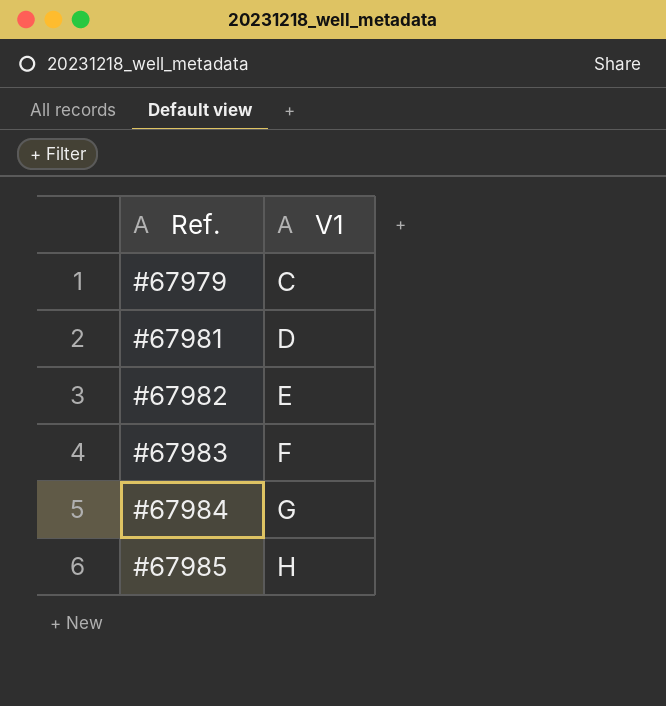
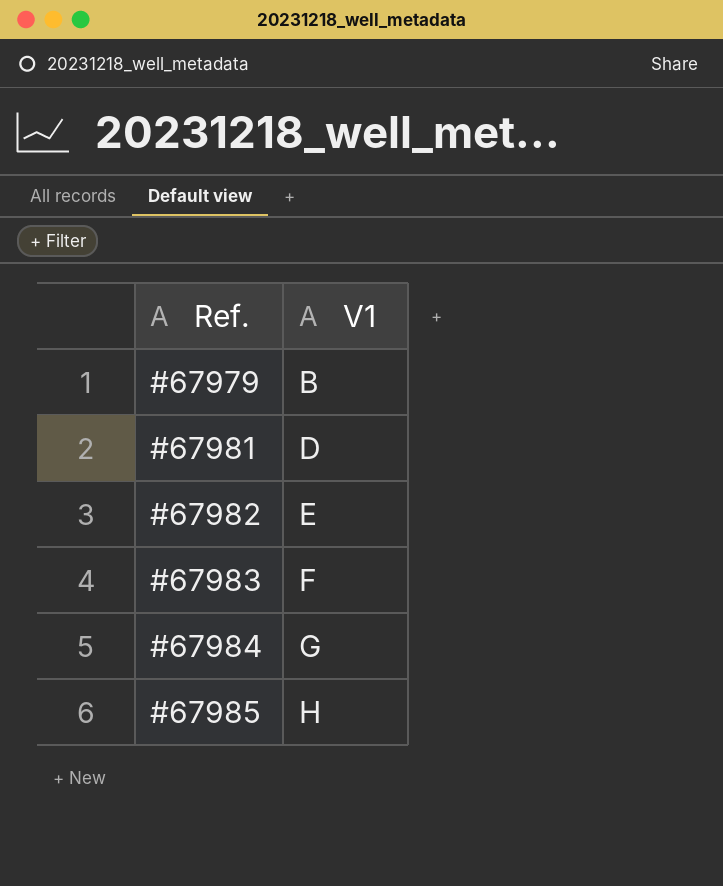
#67979 | V1: C -> B

